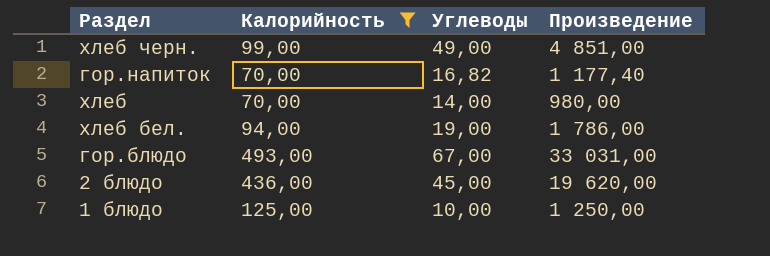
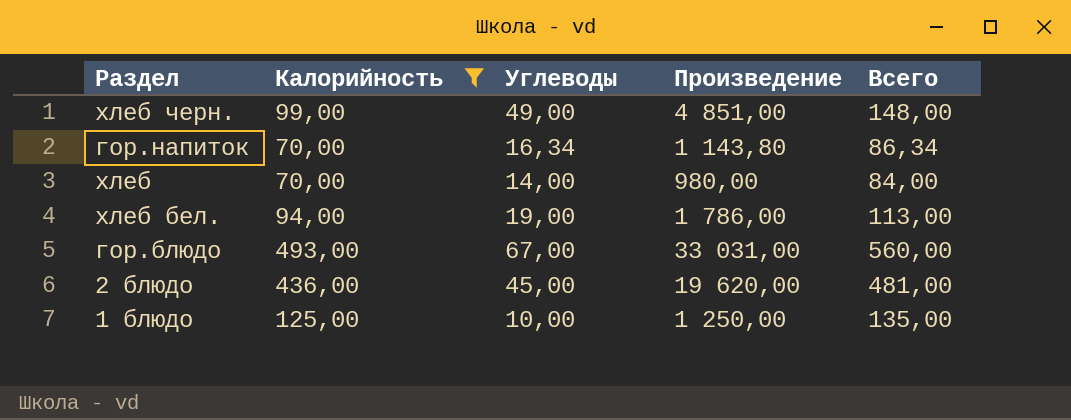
column Всего | formula: none -> [Калорийность] + [Углеводы]
гор.напиток | Углеводы: 16,82 -> 16,34
гор.напиток | Произведение: 1 177,40 -> 1 143,80

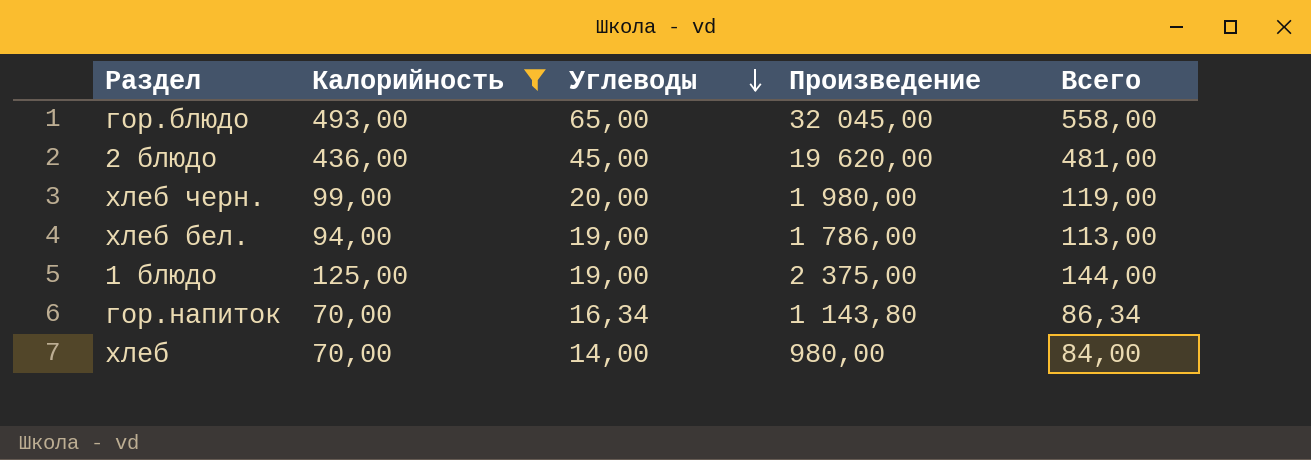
row order: none -> Углеводы descending
гор.блюдо | Углеводы: 67,00 -> 65,00
гор.блюдо | Произведение: 33 031,00 -> 32 045,00
гор.блюдо | Всего: 560,00 -> 558,00
хлеб черн. | Углеводы: 49,00 -> 20,00
хлеб черн. | Произведение: 4 851,00 -> 1 980,00
хлеб черн. | Всего: 148,00 -> 119,00
1 блюдо | Углеводы: 10,00 -> 19,00
1 блюдо | Произведение: 1 250,00 -> 2 375,00
1 блюдо | Всего: 135,00 -> 144,00

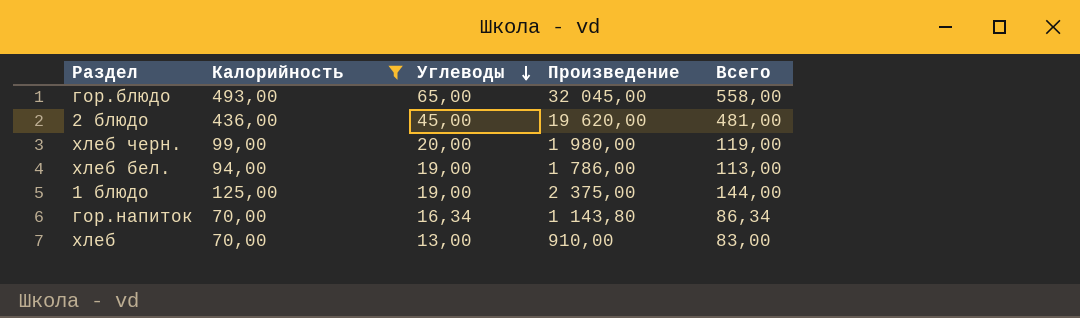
хлеб | Углеводы: 14,00 -> 13,00
хлеб | Произведение: 980,00 -> 910,00
хлеб | Всего: 84,00 -> 83,00

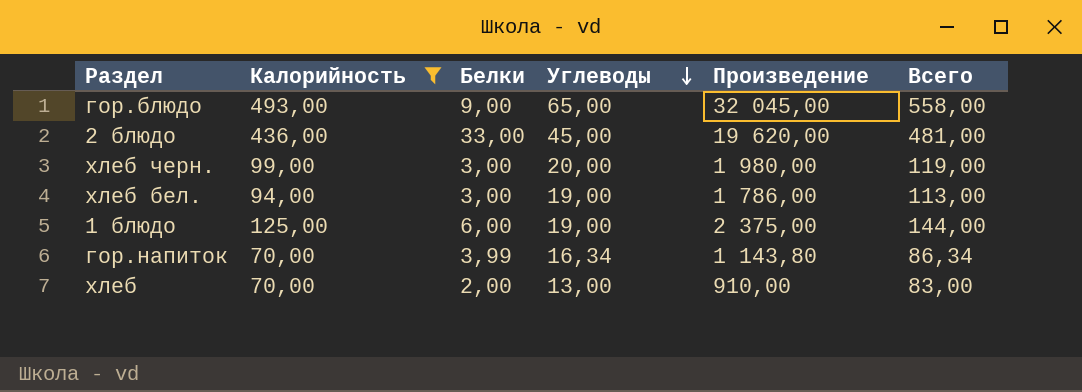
column Белки | position: none -> 3

